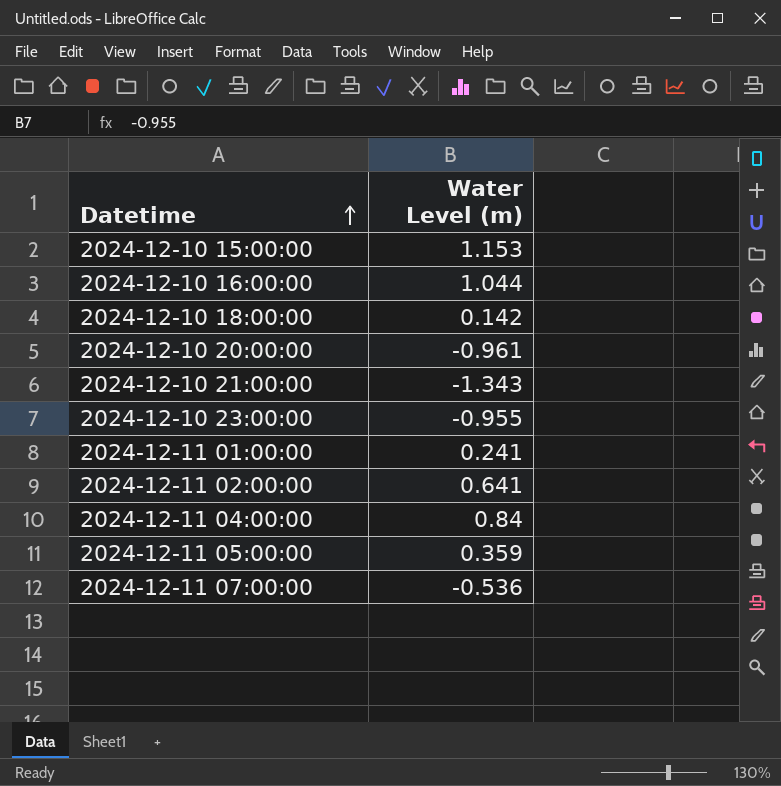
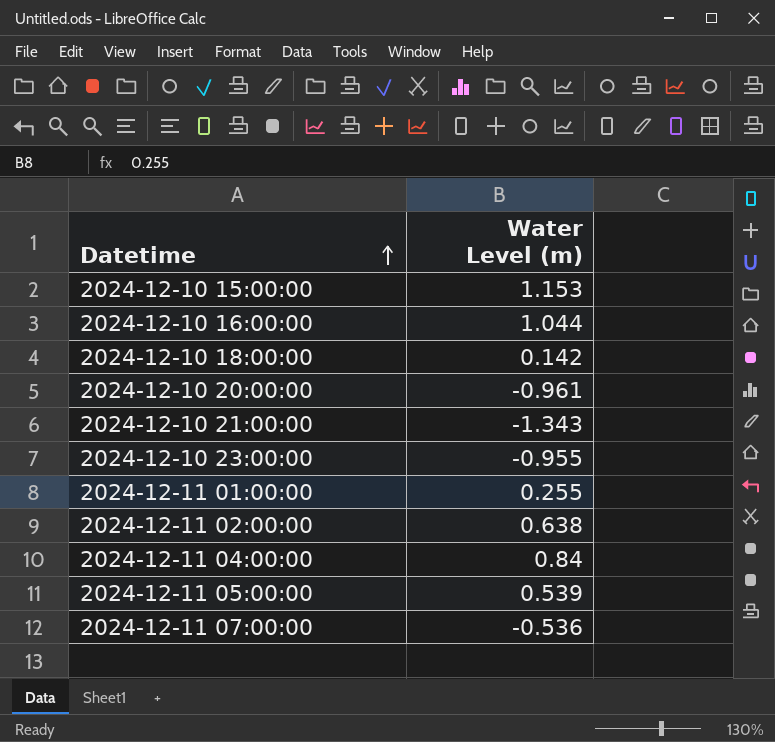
2024-12-11 01:00:00 | Water Level (m): 0.241 -> 0.255
2024-12-11 02:00:00 | Water Level (m): 0.641 -> 0.638
2024-12-11 05:00:00 | Water Level (m): 0.359 -> 0.539

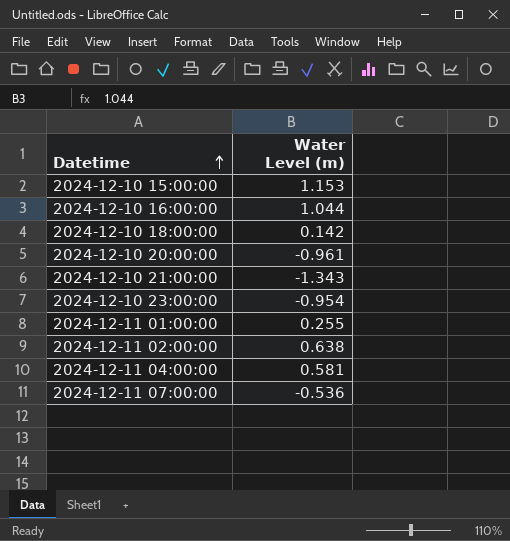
row 2024-12-11 05:00:00: 0.539 -> none
2024-12-10 23:00:00 | Water Level (m): -0.955 -> -0.954
2024-12-11 04:00:00 | Water Level (m): 0.84 -> 0.581

